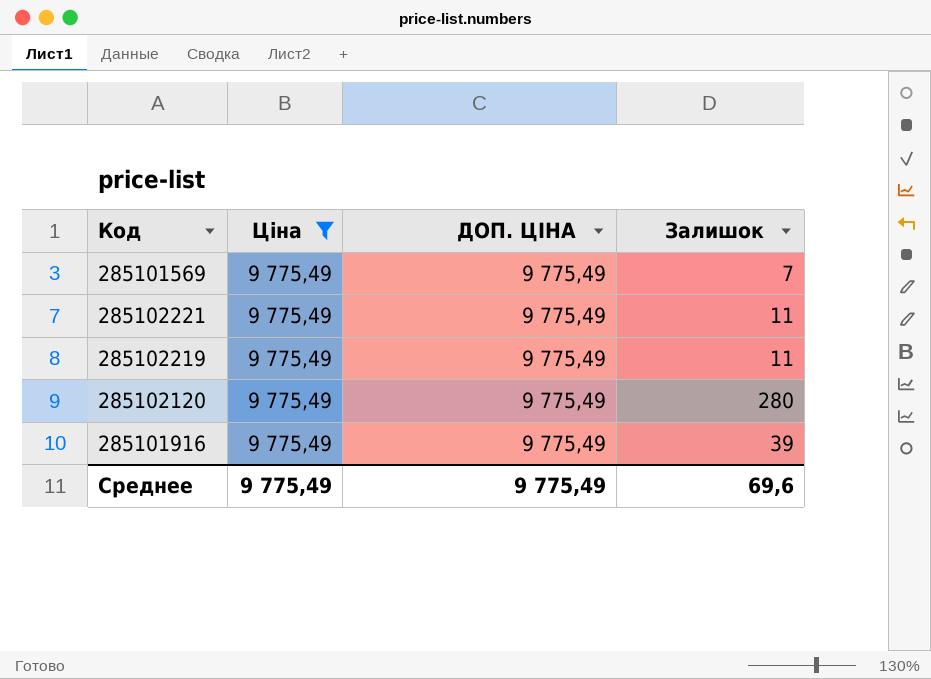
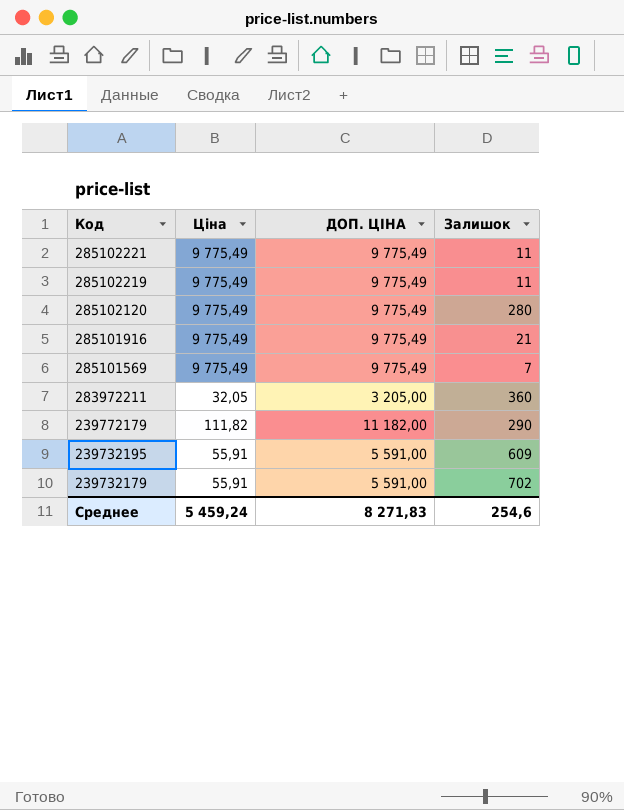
filter: Ціна = 9 775,49 -> none
row order: none -> Код descending
285101916 | Залишок: 39 -> 21
Среднее | Ціна: 9 775,49 -> 5 459,24
Среднее | ДОП. ЦІНА: 9 775,49 -> 8 271,83
Среднее | Залишок: 69,6 -> 254,6

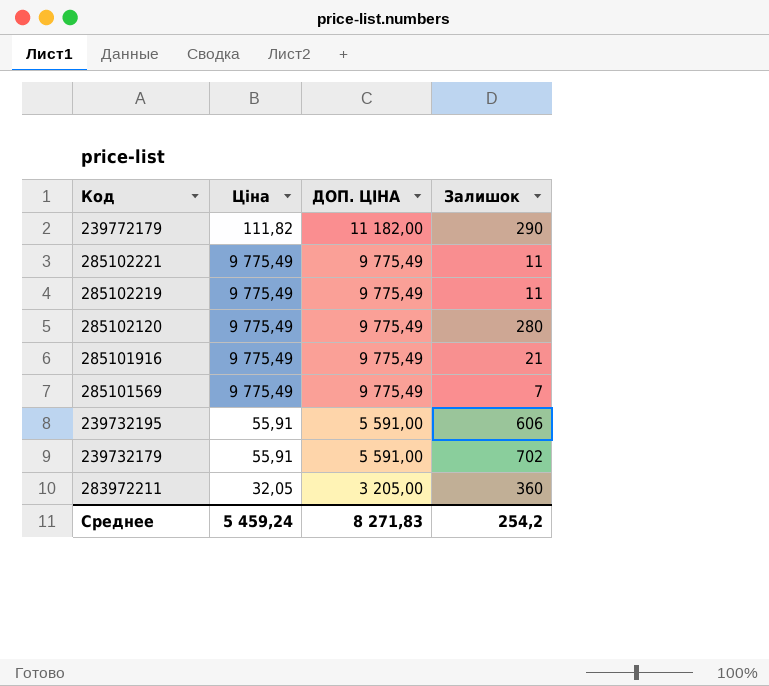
row order: Код descending -> ДОП. ЦІНА descending
239732195 | Залишок: 609 -> 606
Среднее | Залишок: 254,6 -> 254,2

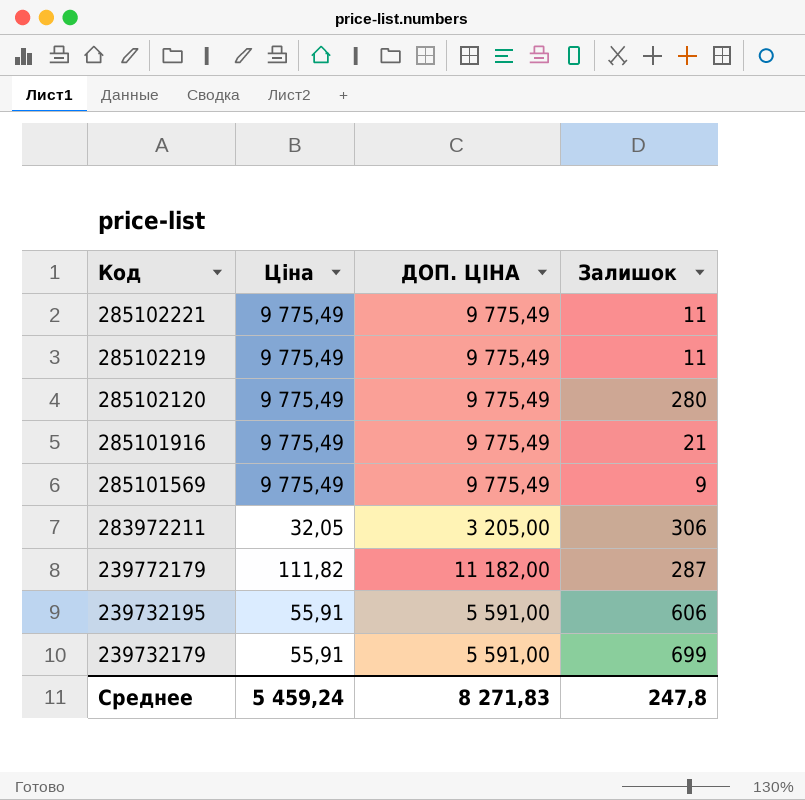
row order: ДОП. ЦІНА descending -> Код descending
285101569 | Залишок: 7 -> 9
283972211 | Залишок: 360 -> 306
239772179 | Залишок: 290 -> 287
239732179 | Залишок: 702 -> 699
Среднее | Залишок: 254,2 -> 247,8

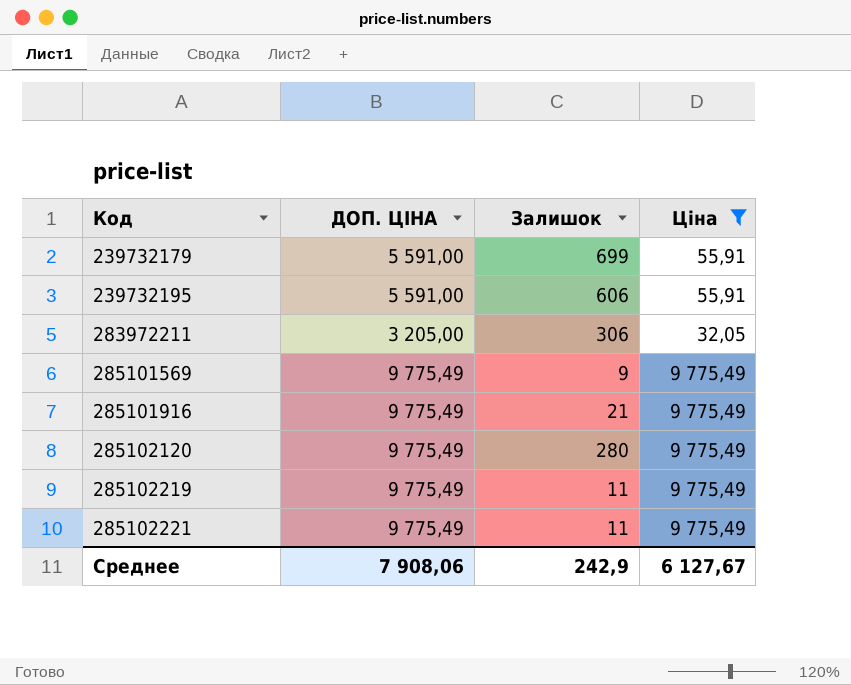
filter: none -> Ціна != 111,82
row order: Код descending -> Код ascending
column Ціна | position: 2 -> 4
Среднее | ДОП. ЦІНА: 8 271,83 -> 7 908,06
Среднее | Залишок: 247,8 -> 242,9
Среднее | Ціна: 5 459,24 -> 6 127,67

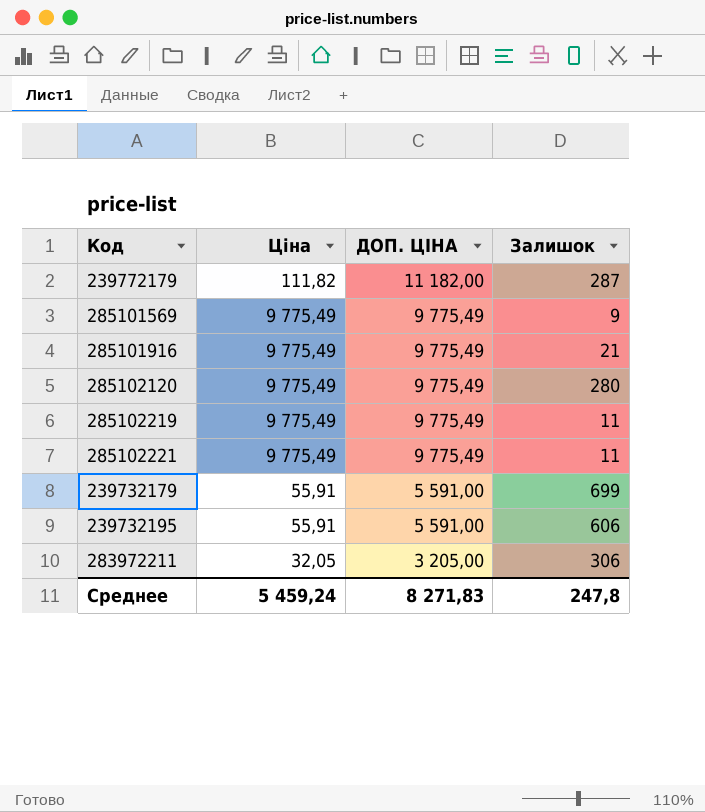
filter: Ціна != 111,82 -> none
row order: Код ascending -> ДОП. ЦІНА descending
column Ціна | position: 4 -> 2
Среднее | Ціна: 6 127,67 -> 5 459,24
Среднее | ДОП. ЦІНА: 7 908,06 -> 8 271,83
Среднее | Залишок: 242,9 -> 247,8

